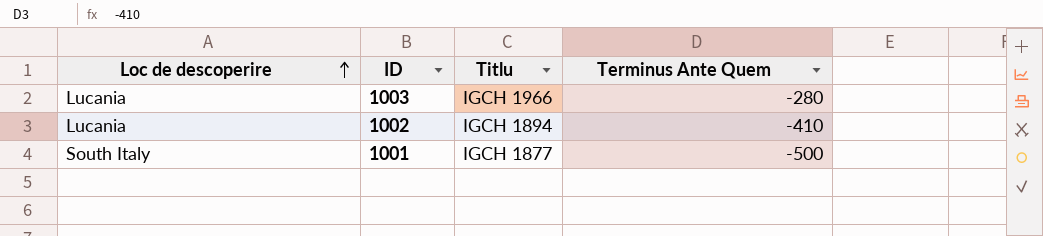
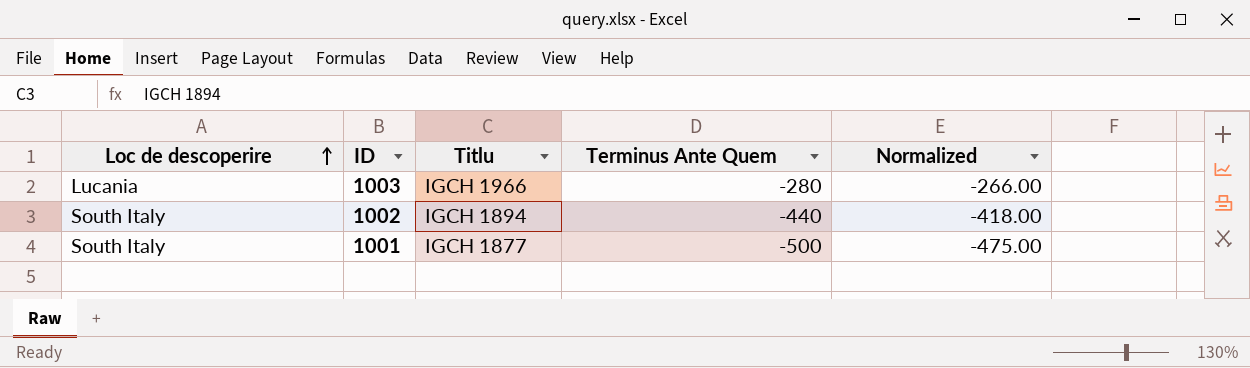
column Normalized | formula: none -> [Terminus Ante Quem] * 0.95
1002 | Loc de descoperire: Lucania -> South Italy
1002 | Terminus Ante Quem: -410 -> -440

